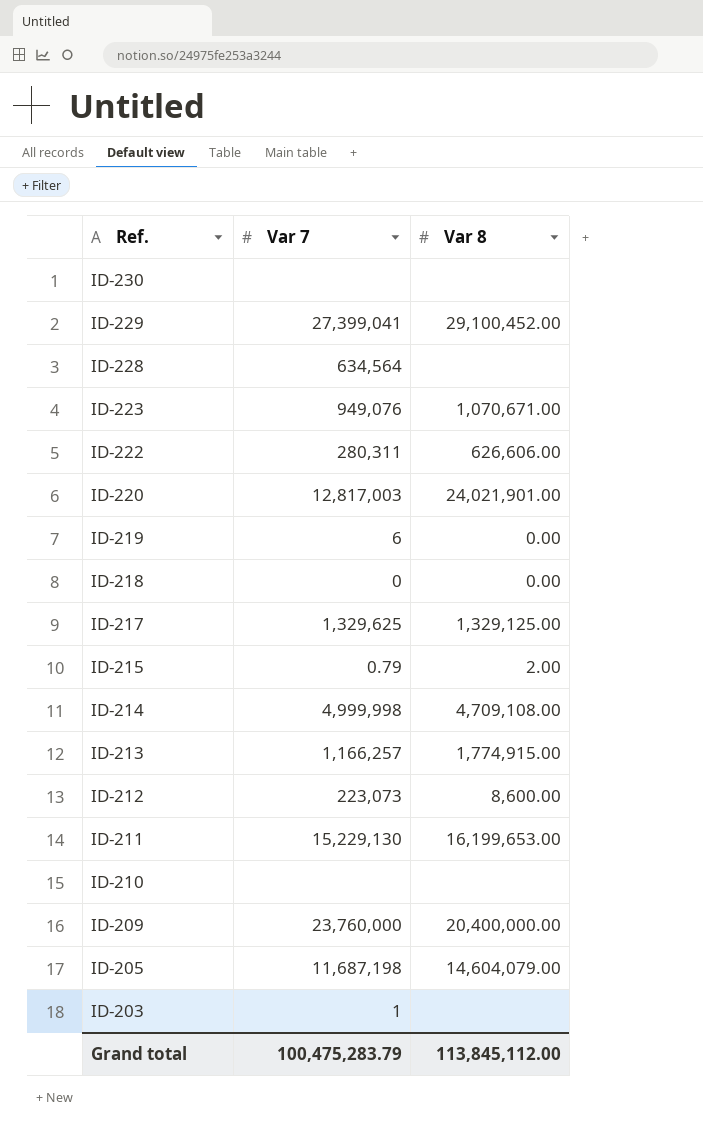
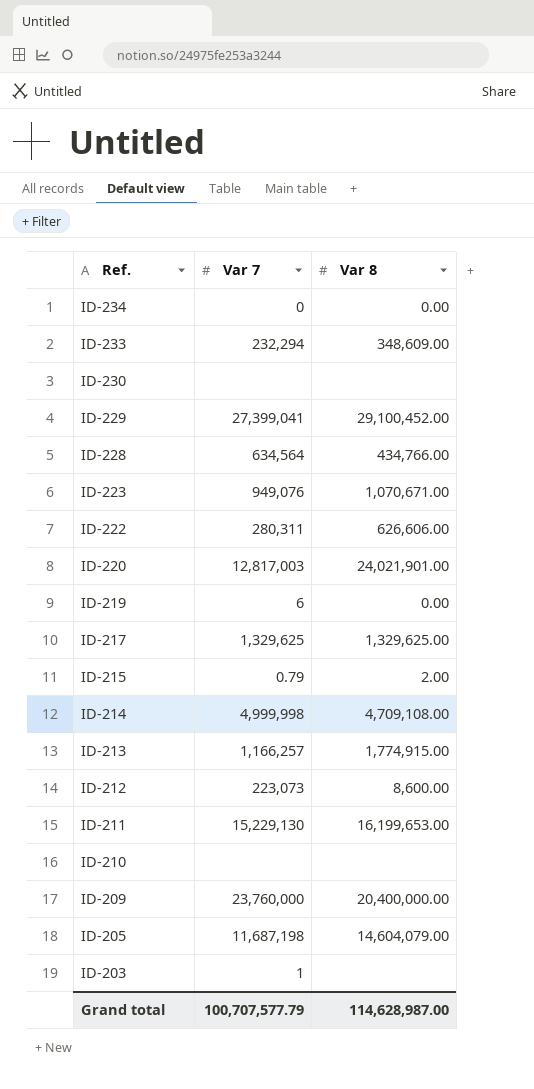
row ID-218: 0 | 0.00 -> none
row ID-234: none -> 0 | 0.00
row ID-233: none -> 232,294 | 348,609.00
ID-228 | Var 8: none -> 434,766.00
ID-217 | Var 8: 1,329,125.00 -> 1,329,625.00
Grand total | Var 7: 100,475,283.79 -> 100,707,577.79
Grand total | Var 8: 113,845,112.00 -> 114,628,987.00

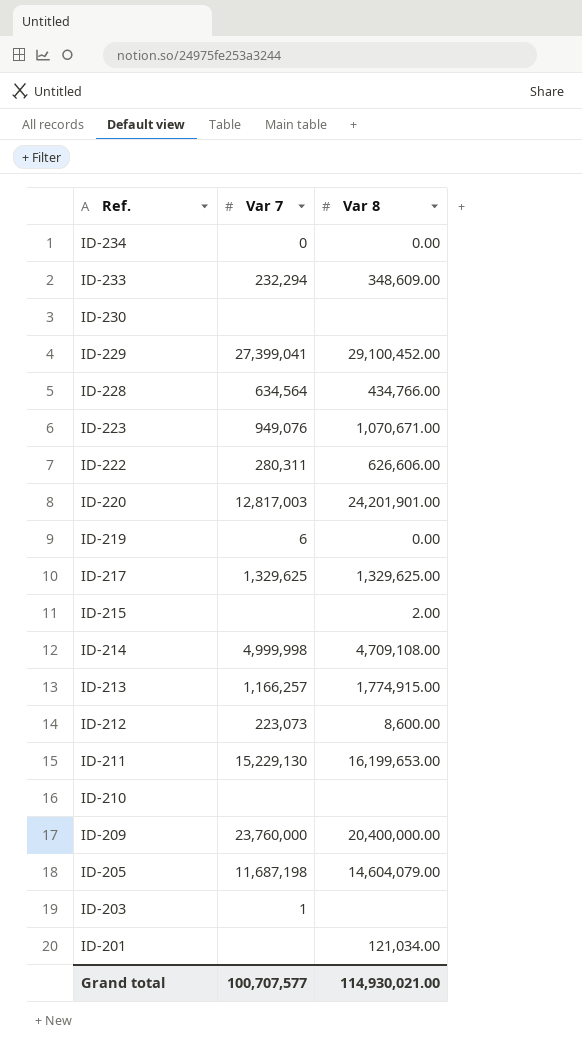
ID-220 | Var 8: 24,021,901.00 -> 24,201,901.00
ID-215 | Var 7: 0.79 -> none
row ID-201: none -> none | 121,034.00
Grand total | Var 7: 100,707,577.79 -> 100,707,577
Grand total | Var 8: 114,628,987.00 -> 114,930,021.00

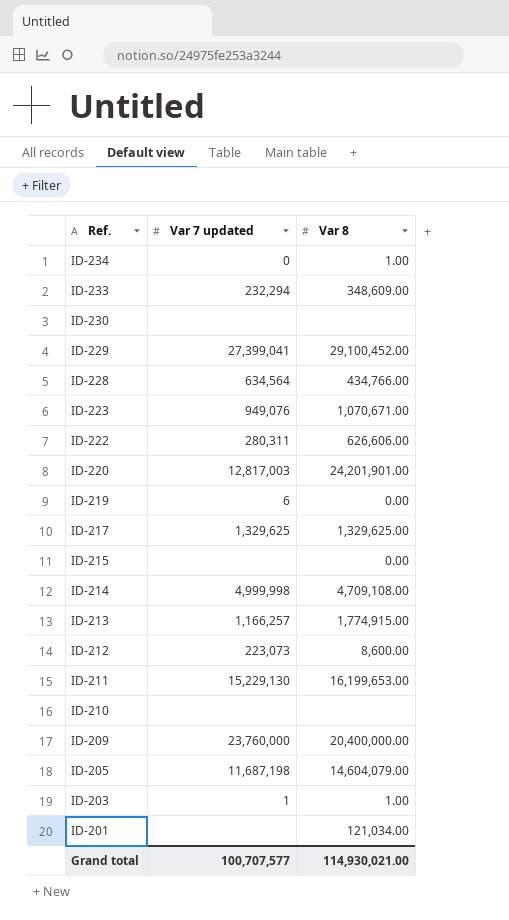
column name: Var 7 -> Var 7 updated
ID-234 | Var 8: 0.00 -> 1.00
ID-215 | Var 8: 2.00 -> 0.00
ID-203 | Var 8: none -> 1.00

